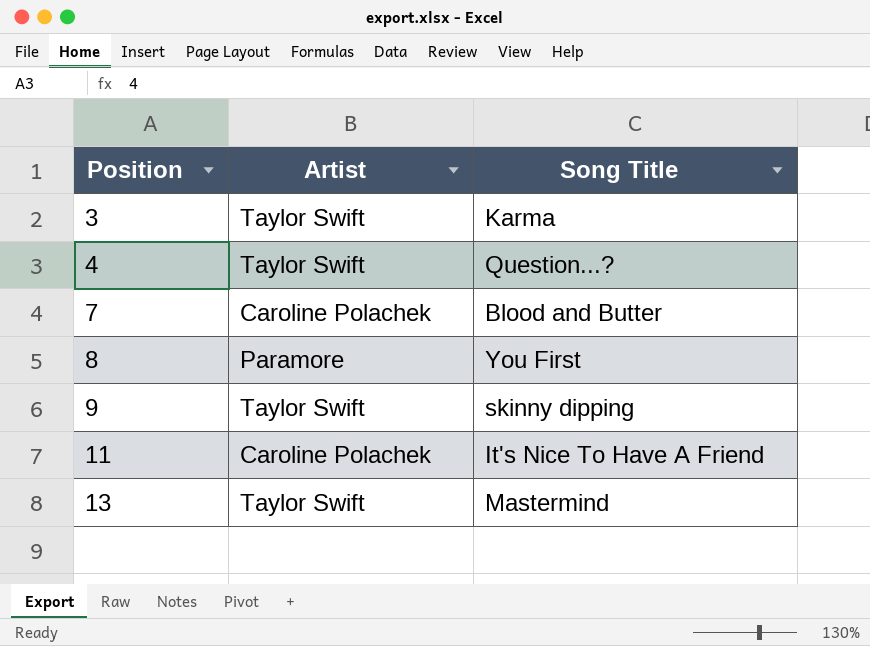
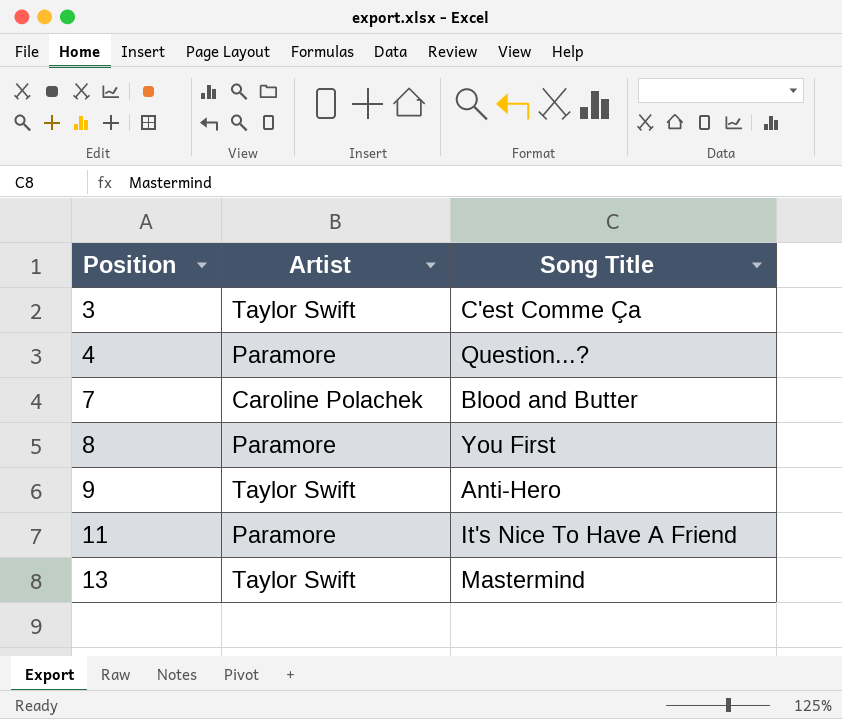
3 | Song Title: Karma -> C'est Comme Ça
4 | Artist: Taylor Swift -> Paramore
9 | Song Title: skinny dipping -> Anti-Hero
11 | Artist: Caroline Polachek -> Paramore

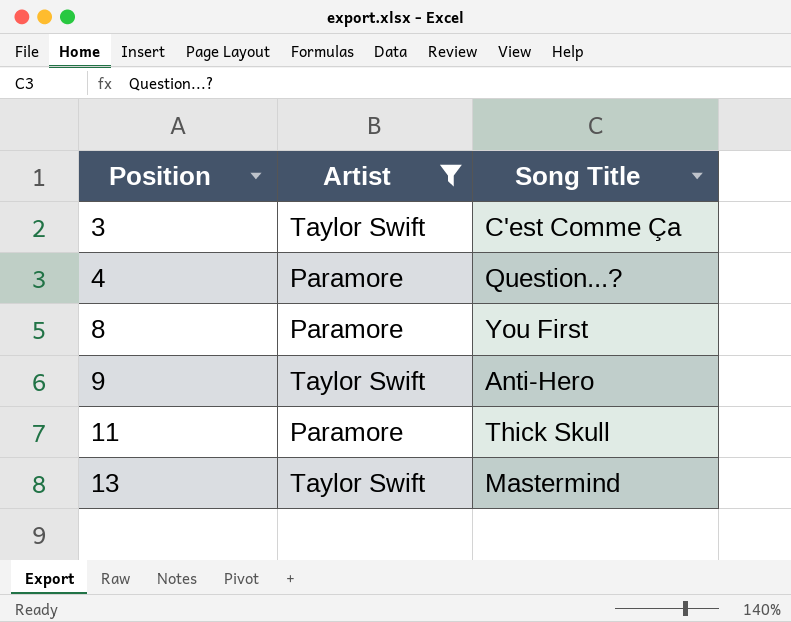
filter: none -> Artist != Caroline Polachek
11 | Song Title: It's Nice To Have A Friend -> Thick Skull

